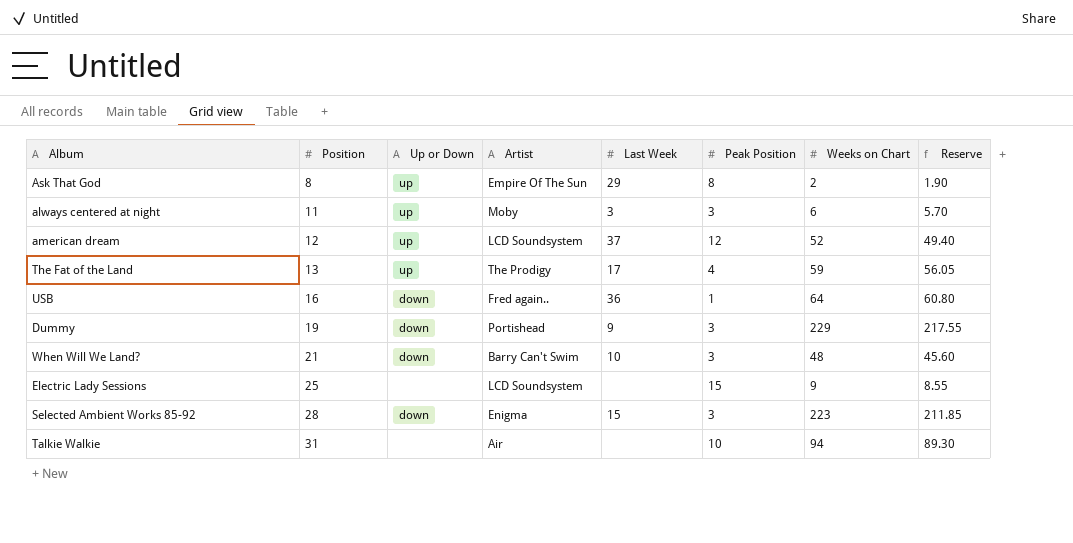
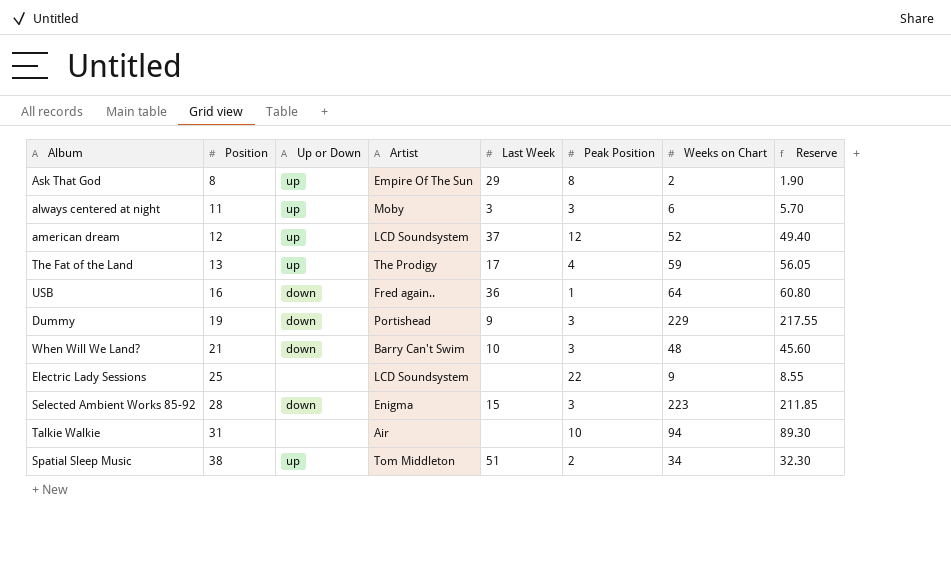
Electric Lady Sessions | Peak Position: 15 -> 22
row Spatial Sleep Music: none -> 38 | up | Tom Middleton | 51 | 2 | 34 | 32.30

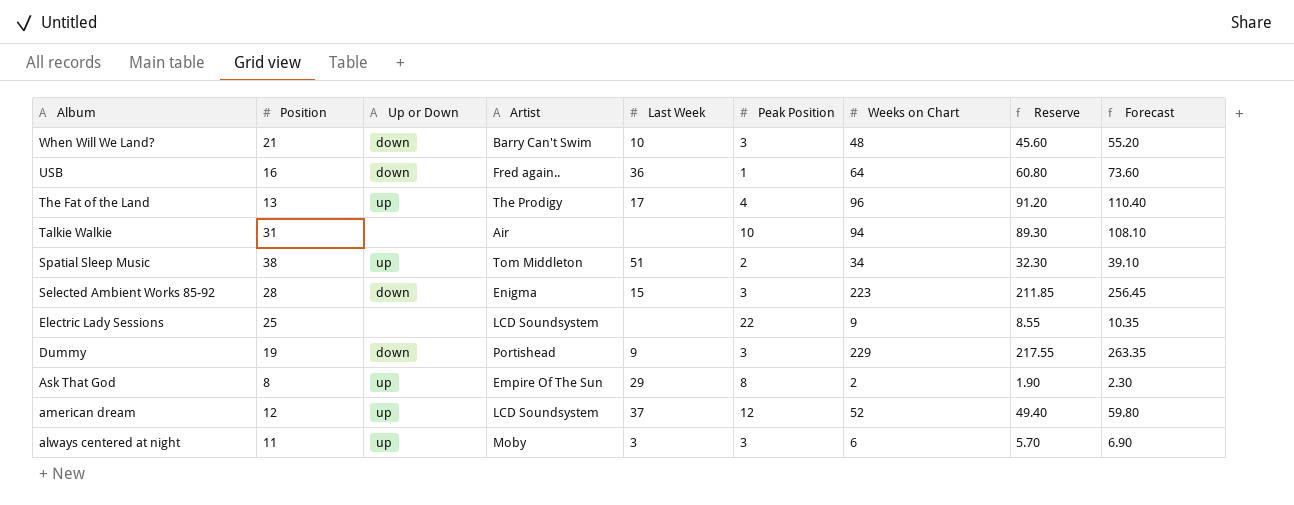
row order: Position ascending -> Album descending
column Forecast | formula: none -> [Weeks on Chart] * 1.15
The Fat of the Land | Weeks on Chart: 59 -> 96
The Fat of the Land | Reserve: 56.05 -> 91.20

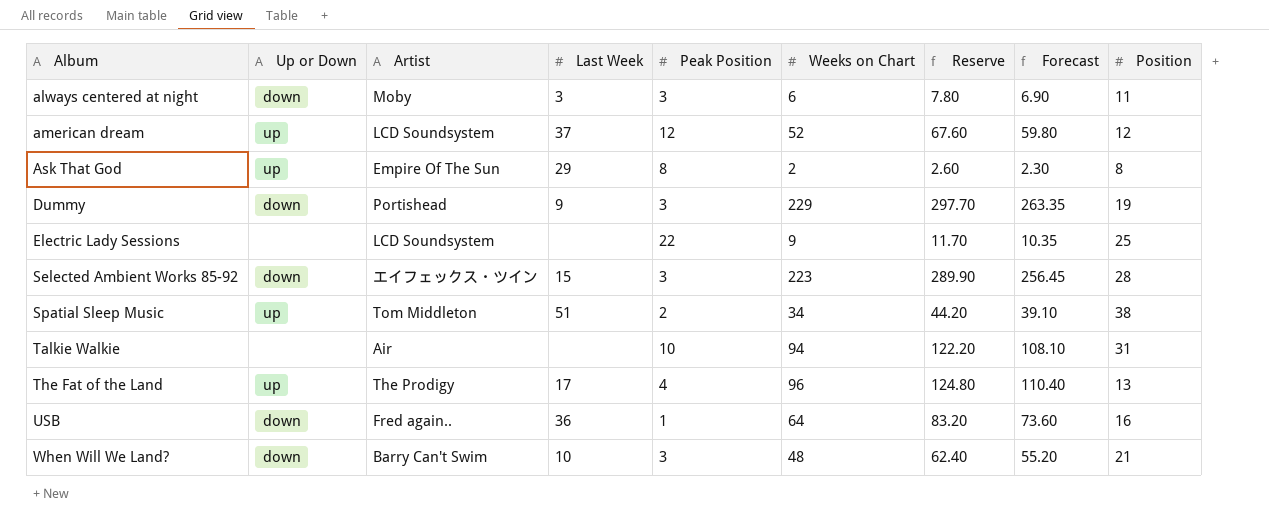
row order: Album descending -> Album ascending
column Reserve | formula: [Weeks on Chart] * 0.95 -> [Weeks on Chart] * 1.3
column Position | position: 2 -> 9
always centered at night | Up or Down: up -> down
Selected Ambient Works 85-92 | Artist: Enigma -> エイフェックス・ツイン

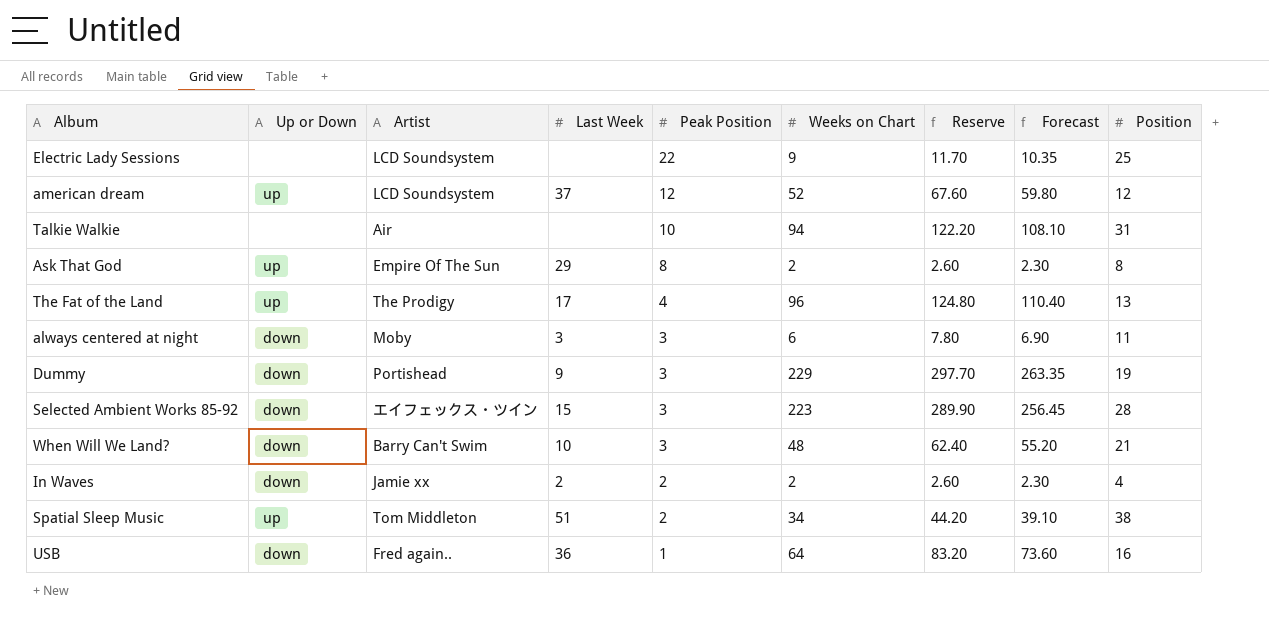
row order: Album ascending -> Peak Position descending
row In Waves: none -> down | Jamie xx | 2 | 2 | 2 | 2.60 | 2.30 | 4

